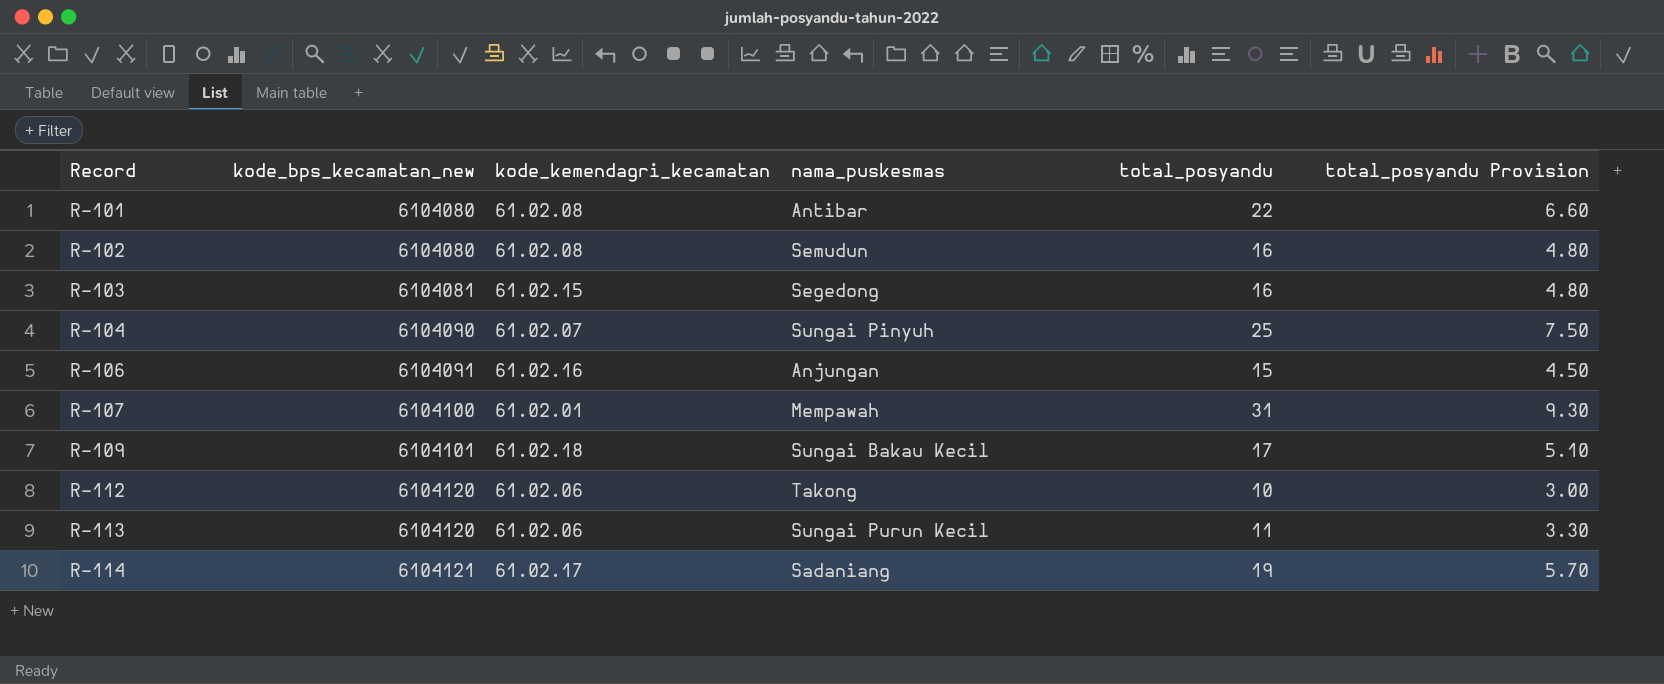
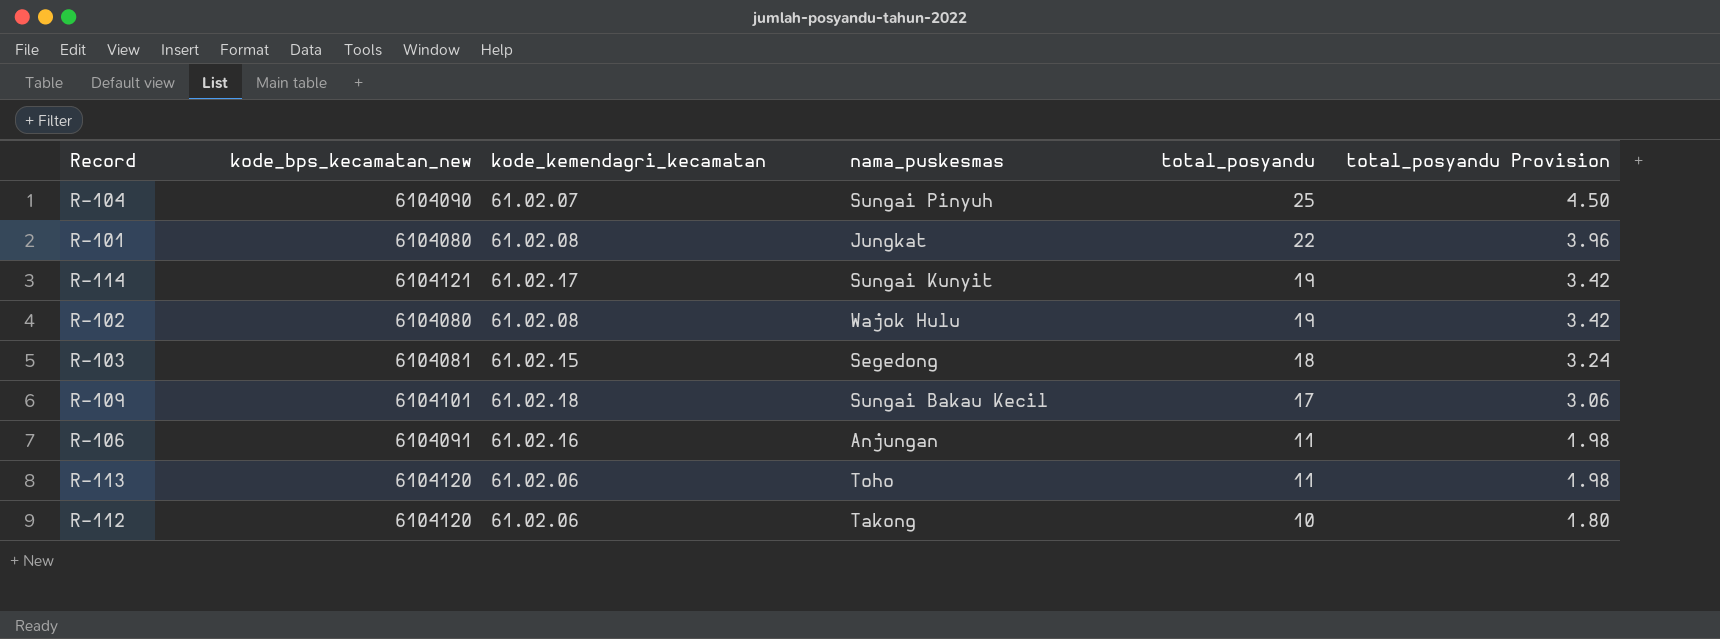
row order: Record ascending -> total_posyandu descending
column total_posyandu Provision | formula: [total_posyandu] * 0.3 -> [total_posyandu] * 0.18
row R-107: 6104100 | 61.02.01 | Mempawah | 31 | 9.30 -> none
R-101 | nama_puskesmas: Antibar -> Jungkat
R-114 | nama_puskesmas: Sadaniang -> Sungai Kunyit
R-102 | nama_puskesmas: Semudun -> Wajok Hulu
R-102 | total_posyandu: 16 -> 19
R-103 | total_posyandu: 16 -> 18
R-106 | total_posyandu: 15 -> 11
R-113 | nama_puskesmas: Sungai Purun Kecil -> Toho

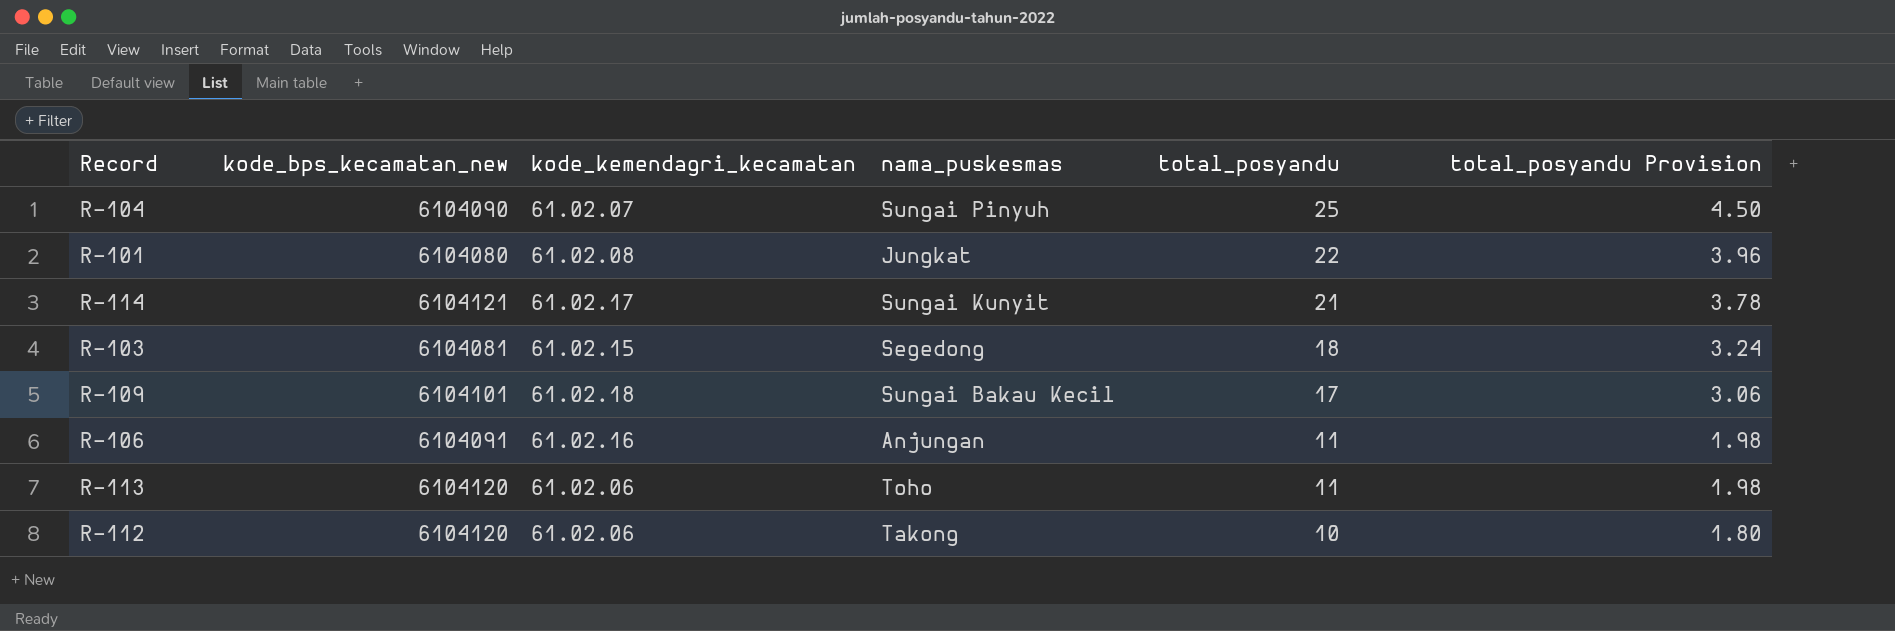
row R-102: 6104080 | 61.02.08 | Wajok Hulu | 19 | 3.42 -> none
R-114 | total_posyandu: 19 -> 21
R-114 | total_posyandu Provision: 3.42 -> 3.78

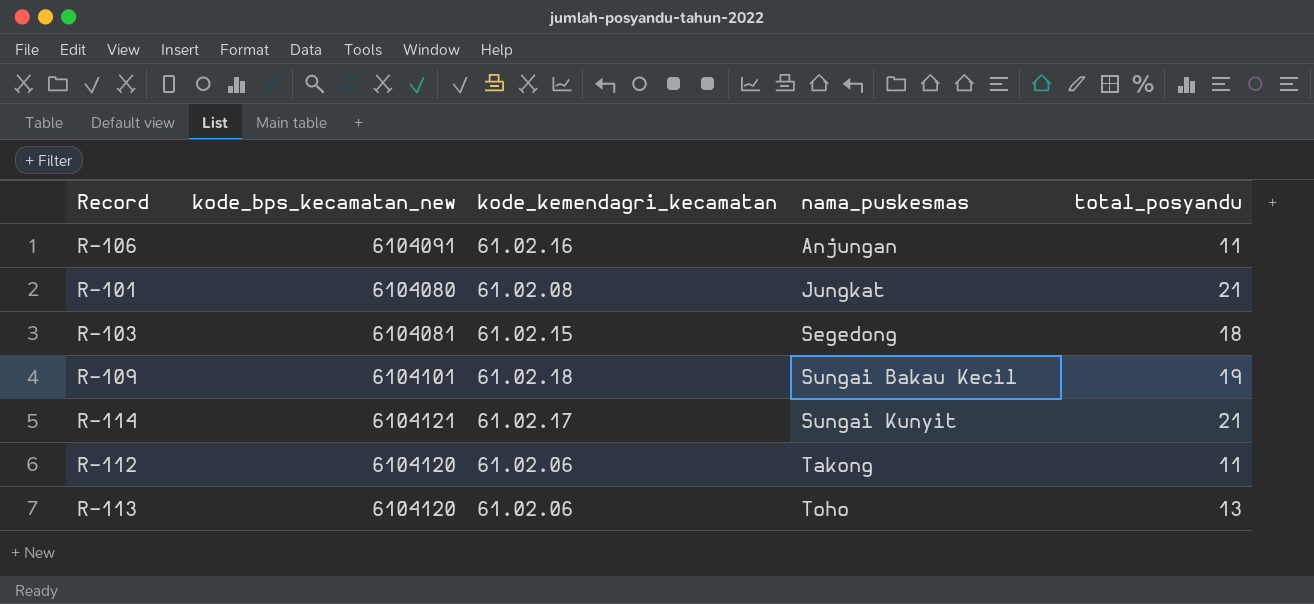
row order: total_posyandu descending -> nama_puskesmas ascending
column total_posyandu Provision | formula: [total_posyandu] * 0.18 -> none
row R-104: 6104090 | 61.02.07 | Sungai Pinyuh | 25 | 4.50 -> none
R-101 | total_posyandu: 22 -> 21
R-109 | total_posyandu: 17 -> 19
R-112 | total_posyandu: 10 -> 11
R-113 | total_posyandu: 11 -> 13

